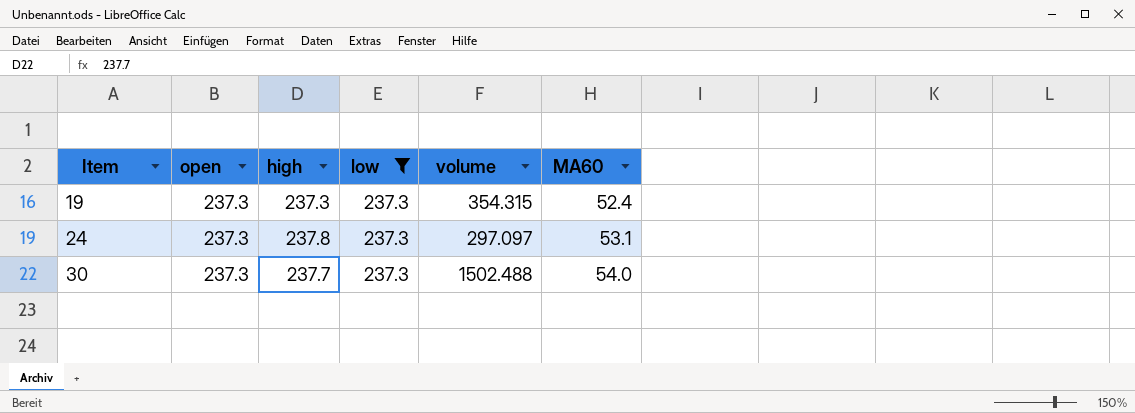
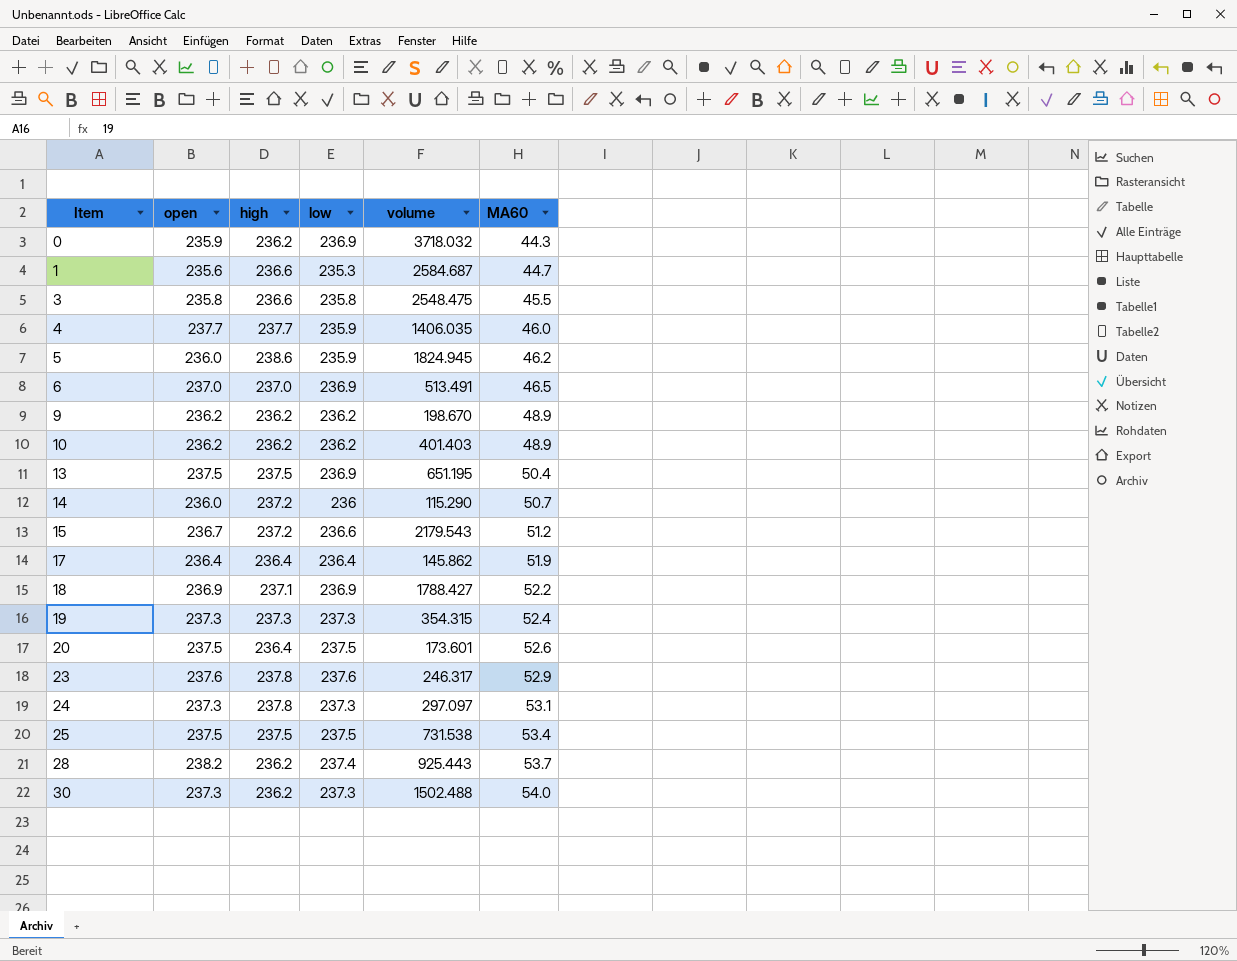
filter: low = 237.3 -> none
30 | high: 237.7 -> 236.2

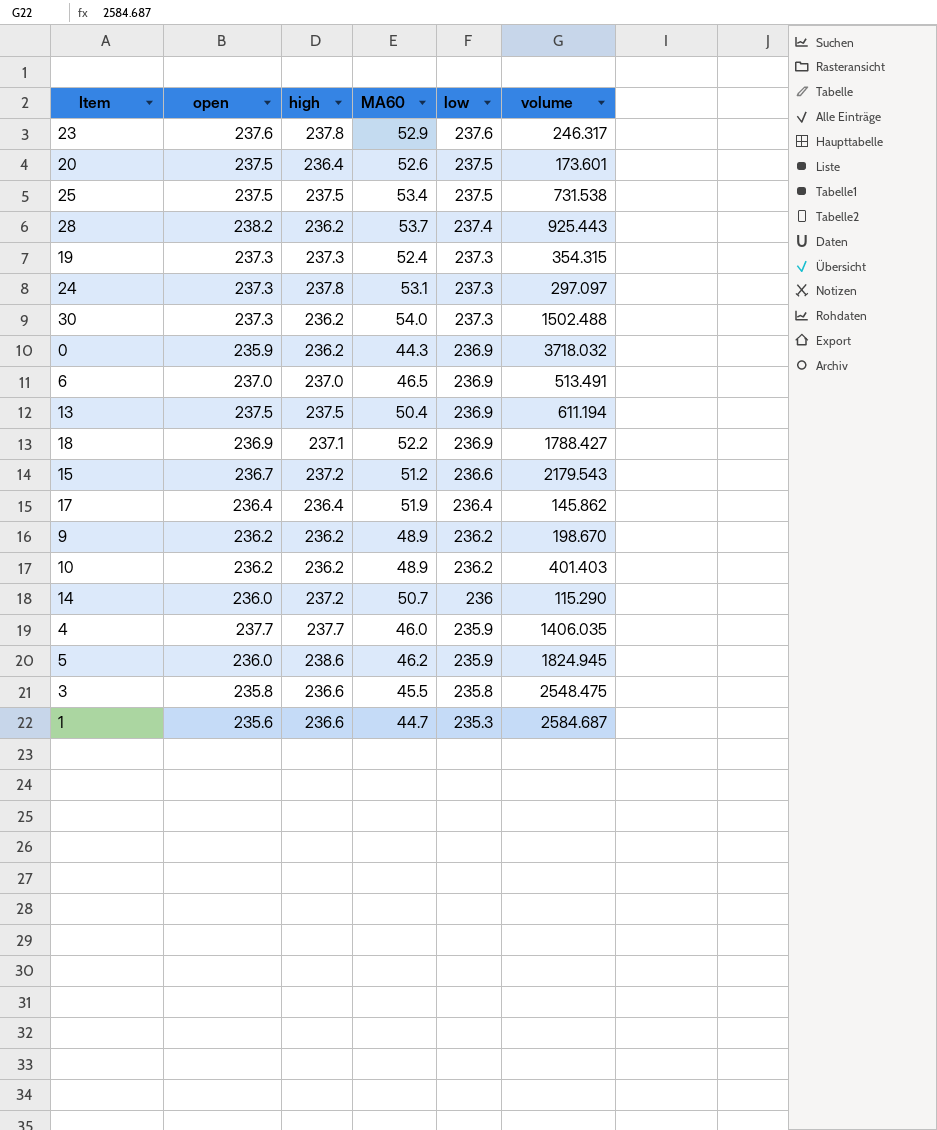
row order: Item ascending -> low descending
column MA60 | position: 6 -> 4
13 | volume: 651.195 -> 611.194

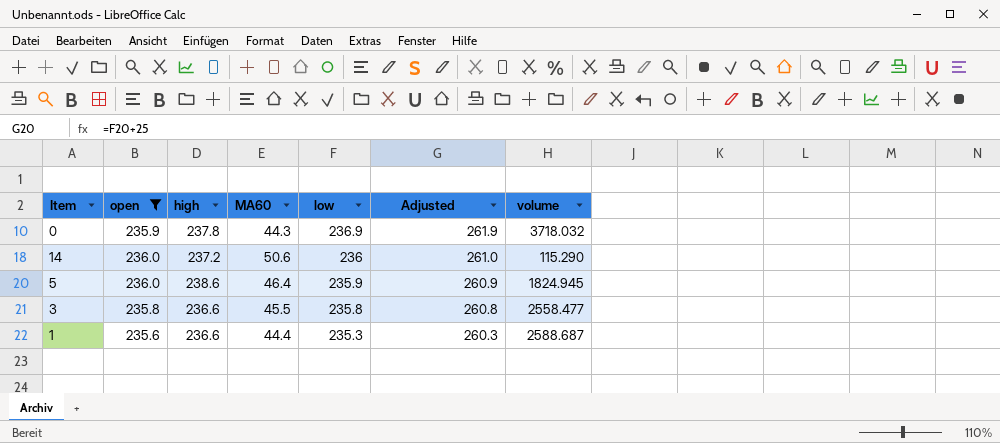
filter: none -> open <= 236.0
column Adjusted | formula: none -> [low] + 25
0 | high: 236.2 -> 237.8
14 | MA60: 50.7 -> 50.6
5 | MA60: 46.2 -> 46.4
3 | volume: 2548.475 -> 2558.477
1 | MA60: 44.7 -> 44.4
1 | volume: 2584.687 -> 2588.687

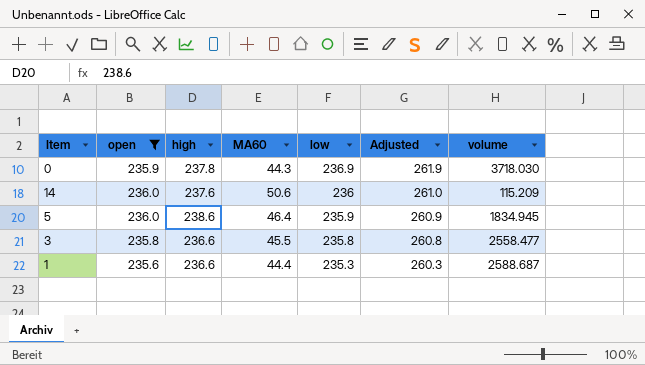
0 | volume: 3718.032 -> 3718.030
14 | high: 237.2 -> 237.6
14 | volume: 115.290 -> 115.209
5 | volume: 1824.945 -> 1834.945

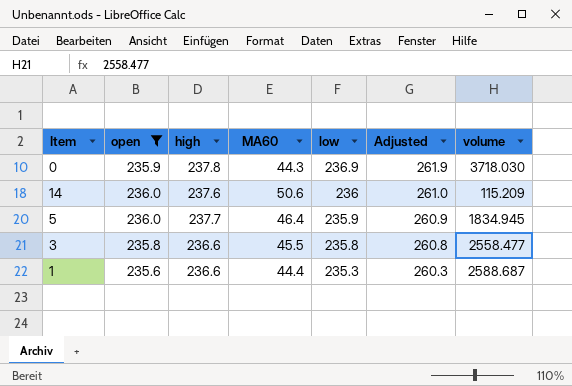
5 | high: 238.6 -> 237.7

